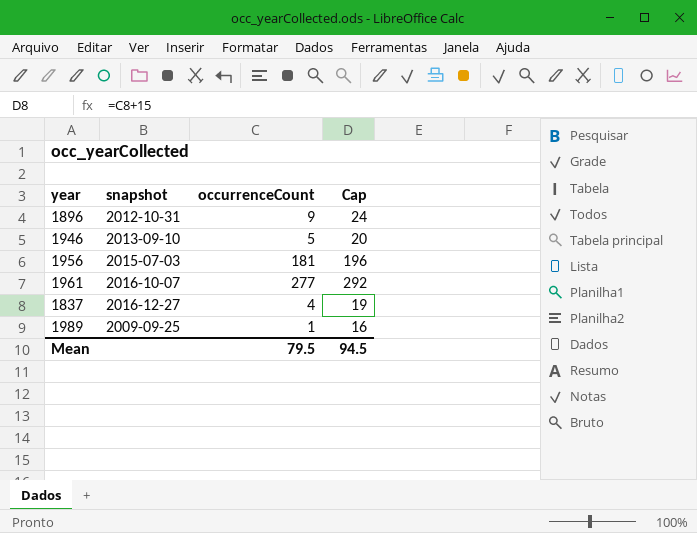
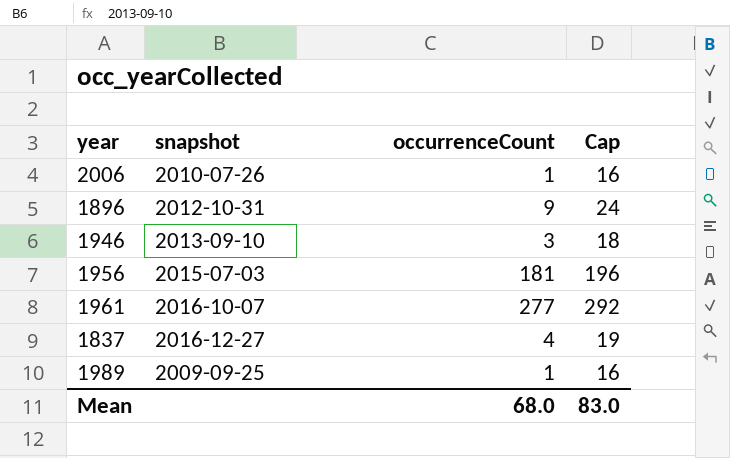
row 2006: none -> 2010-07-26 | 1 | 16
1946 | occurrenceCount: 5 -> 3
1946 | Cap: 20 -> 18
Mean | occurrenceCount: 79.5 -> 68.0
Mean | Cap: 94.5 -> 83.0

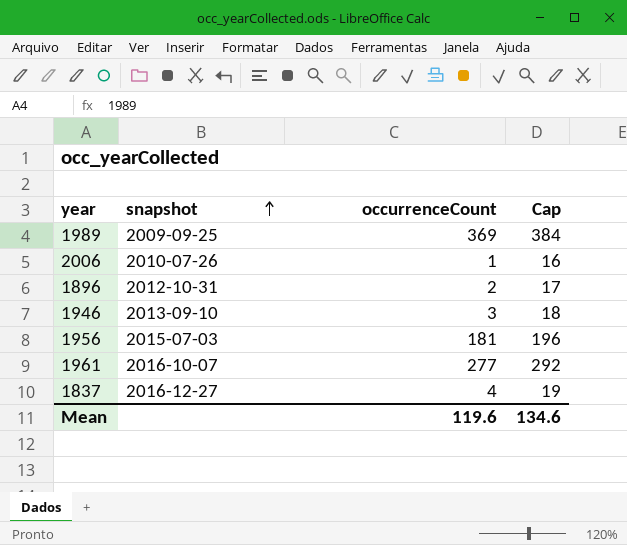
row order: none -> snapshot ascending
1989 | occurrenceCount: 1 -> 369
1989 | Cap: 16 -> 384
1896 | occurrenceCount: 9 -> 2
1896 | Cap: 24 -> 17
Mean | occurrenceCount: 68.0 -> 119.6
Mean | Cap: 83.0 -> 134.6

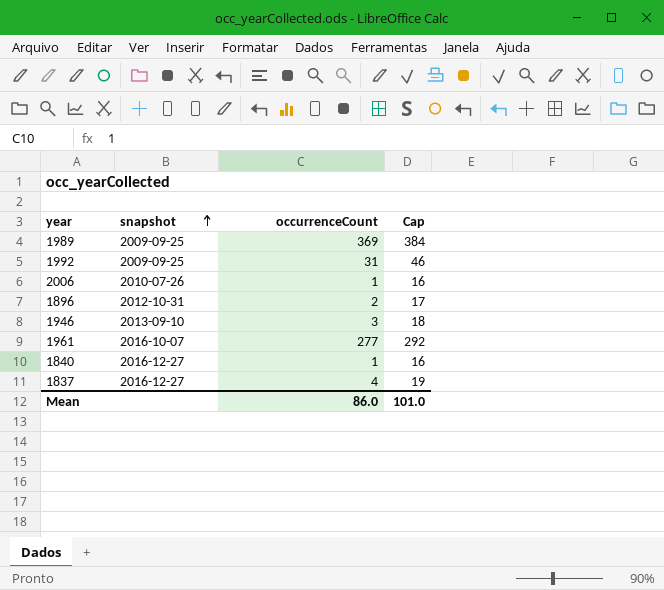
row 1956: 2015-07-03 | 181 | 196 -> none
row 1992: none -> 2009-09-25 | 31 | 46
row 1840: none -> 2016-12-27 | 1 | 16
Mean | occurrenceCount: 119.6 -> 86.0
Mean | Cap: 134.6 -> 101.0

